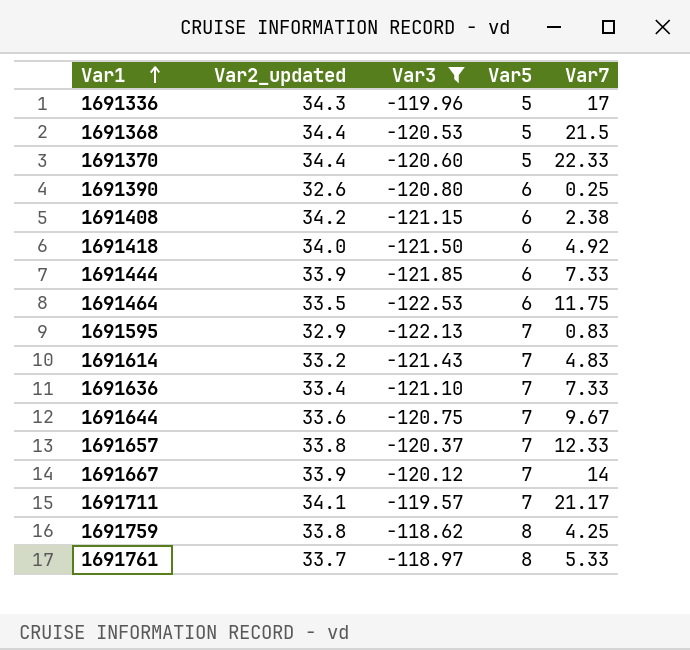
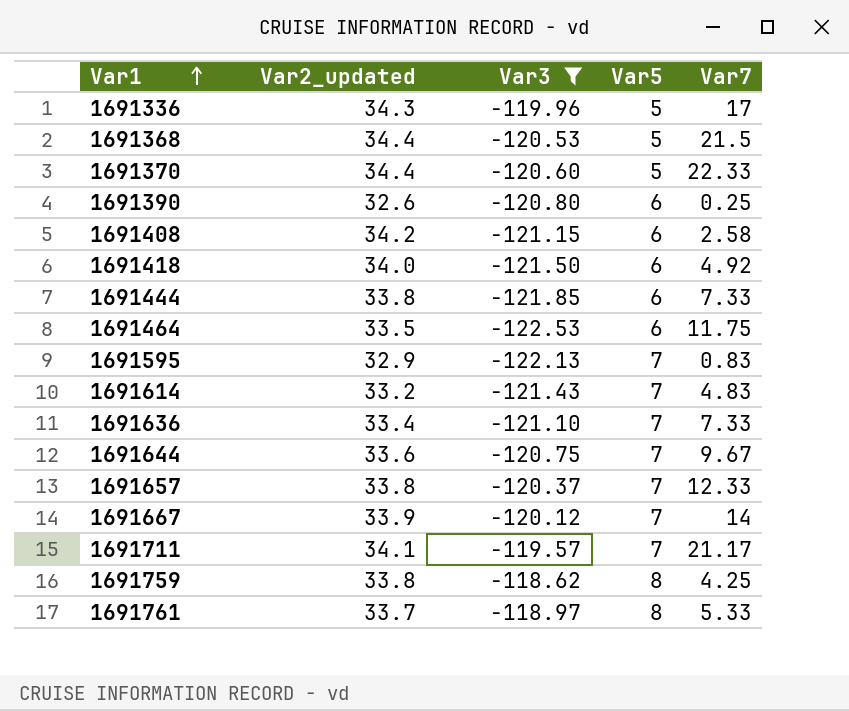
1691408 | Var7: 2.38 -> 2.58
1691444 | Var2_updated: 33.9 -> 33.8

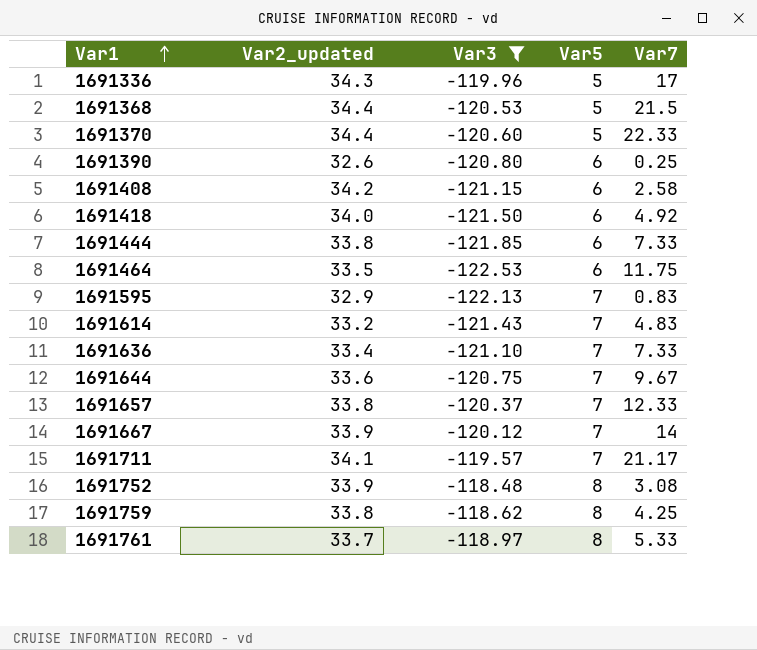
row 1691752: none -> 33.9 | -118.48 | 8 | 3.08

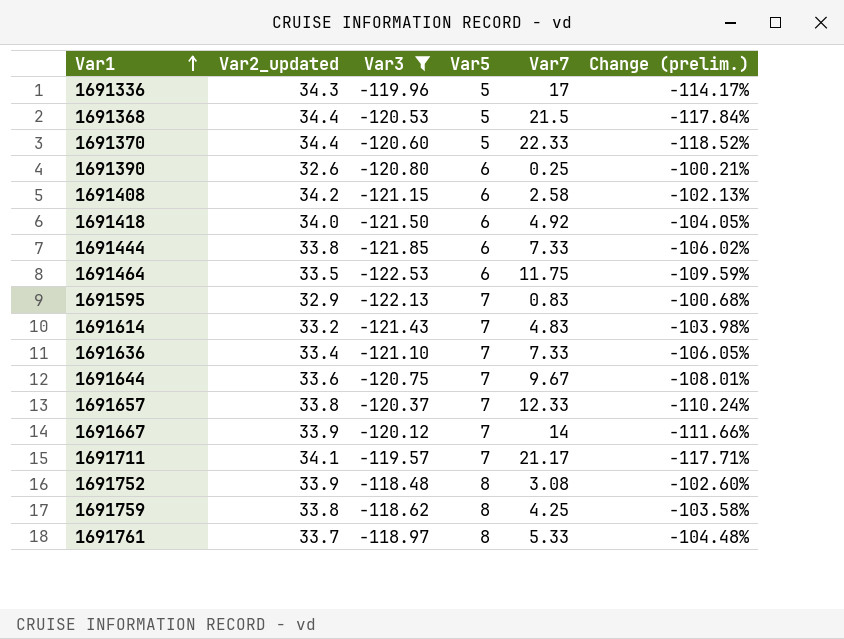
column Change (prelim.) | formula: none -> ([Var7] - [Var3]) / [Var3]

